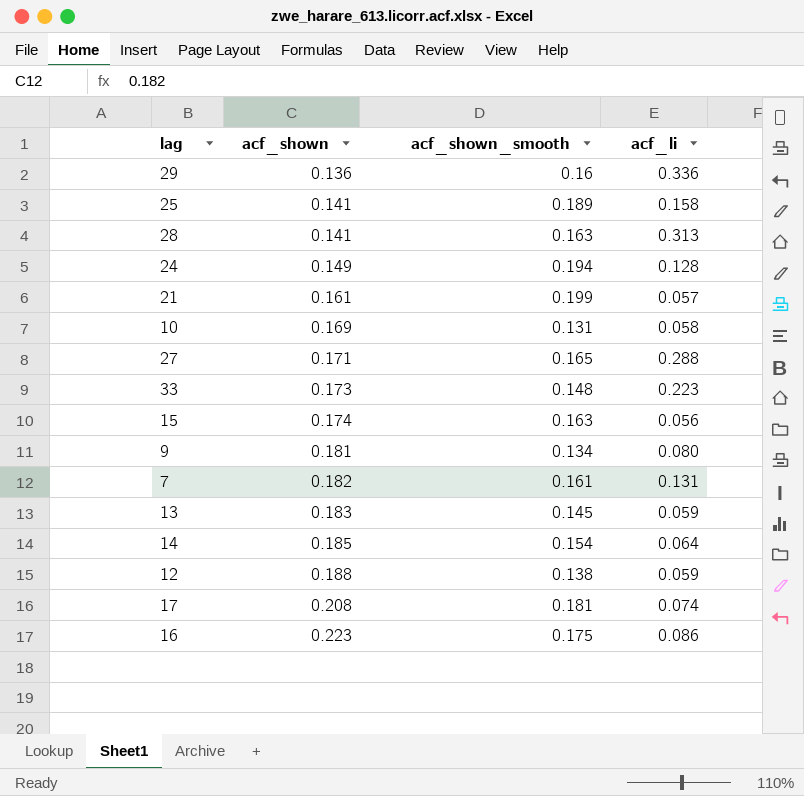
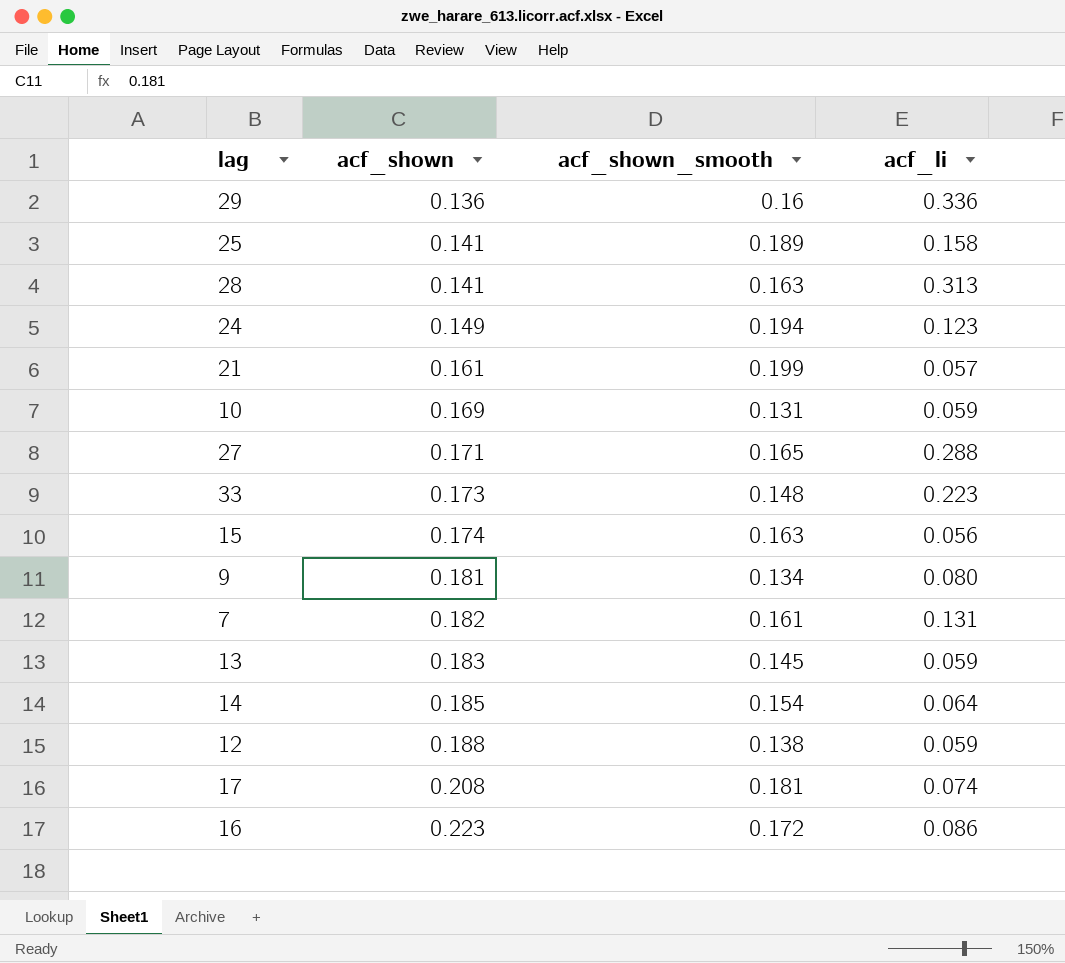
24 | acf_li: 0.128 -> 0.123
10 | acf_li: 0.058 -> 0.059
16 | acf_shown_smooth: 0.175 -> 0.172

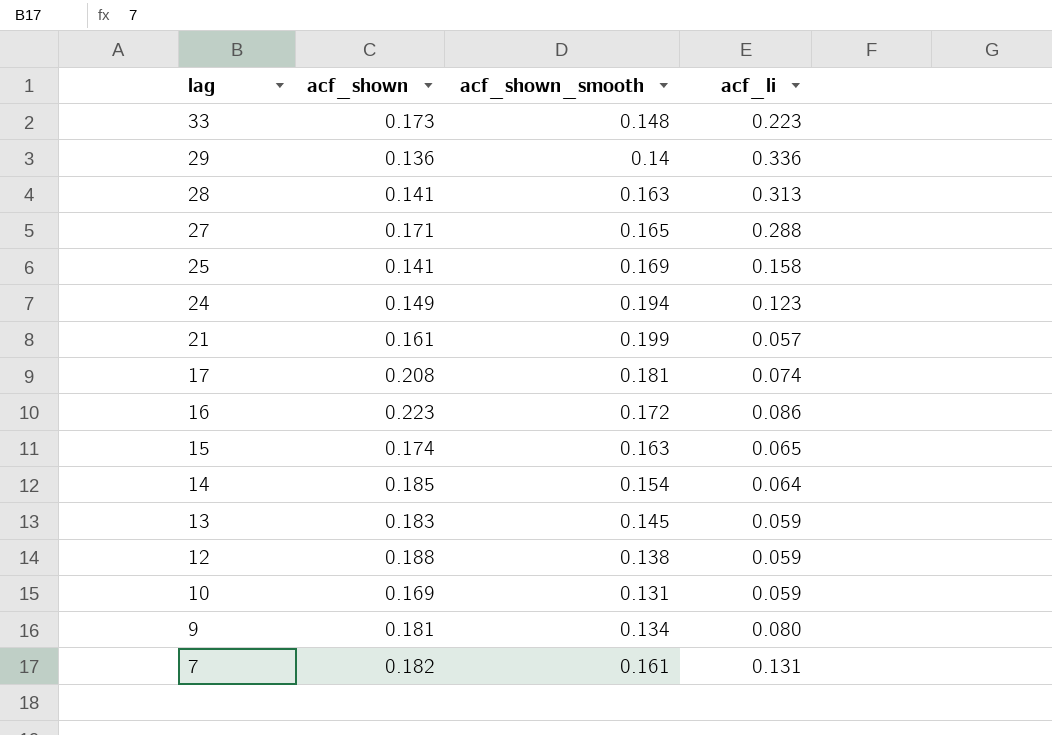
row order: acf_shown ascending -> lag descending
29 | acf_shown_smooth: 0.16 -> 0.14
25 | acf_shown_smooth: 0.189 -> 0.169
15 | acf_li: 0.056 -> 0.065

